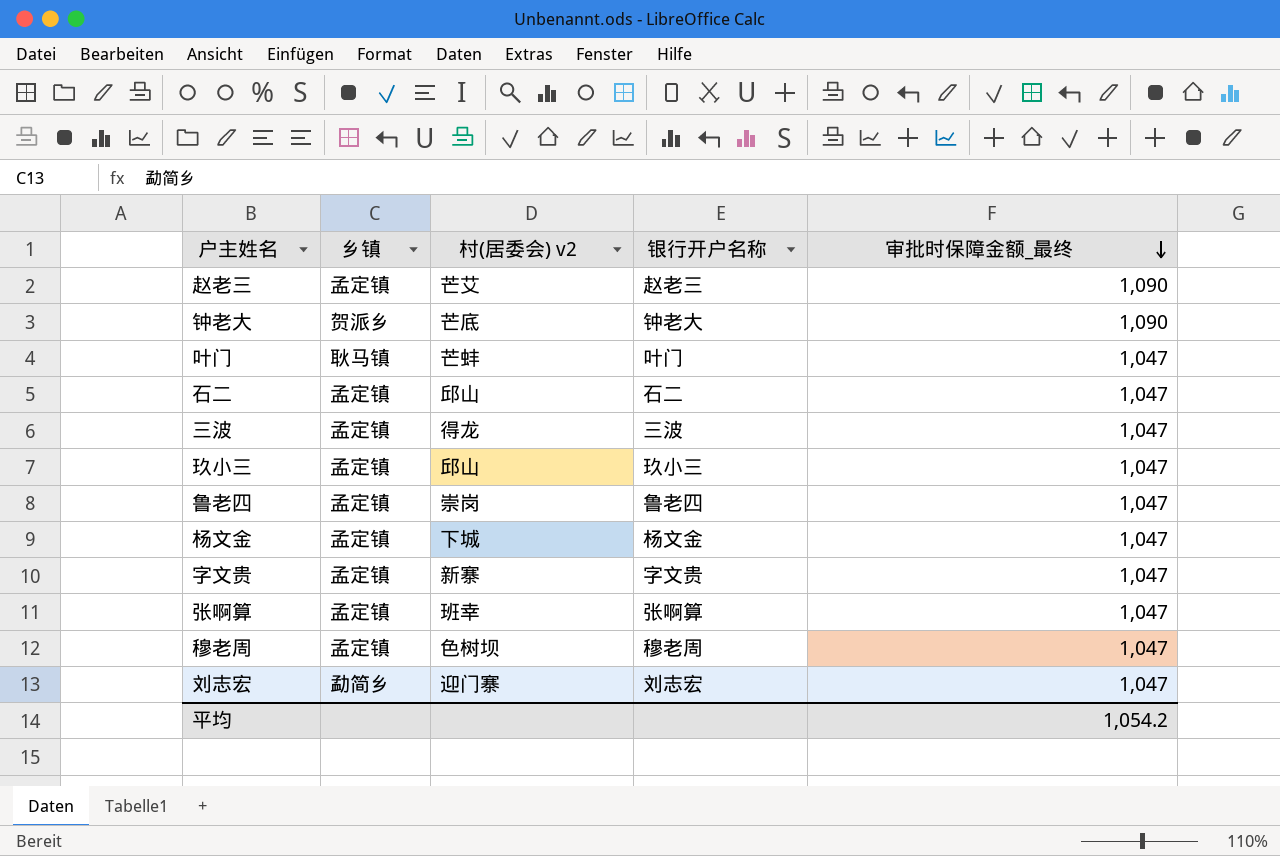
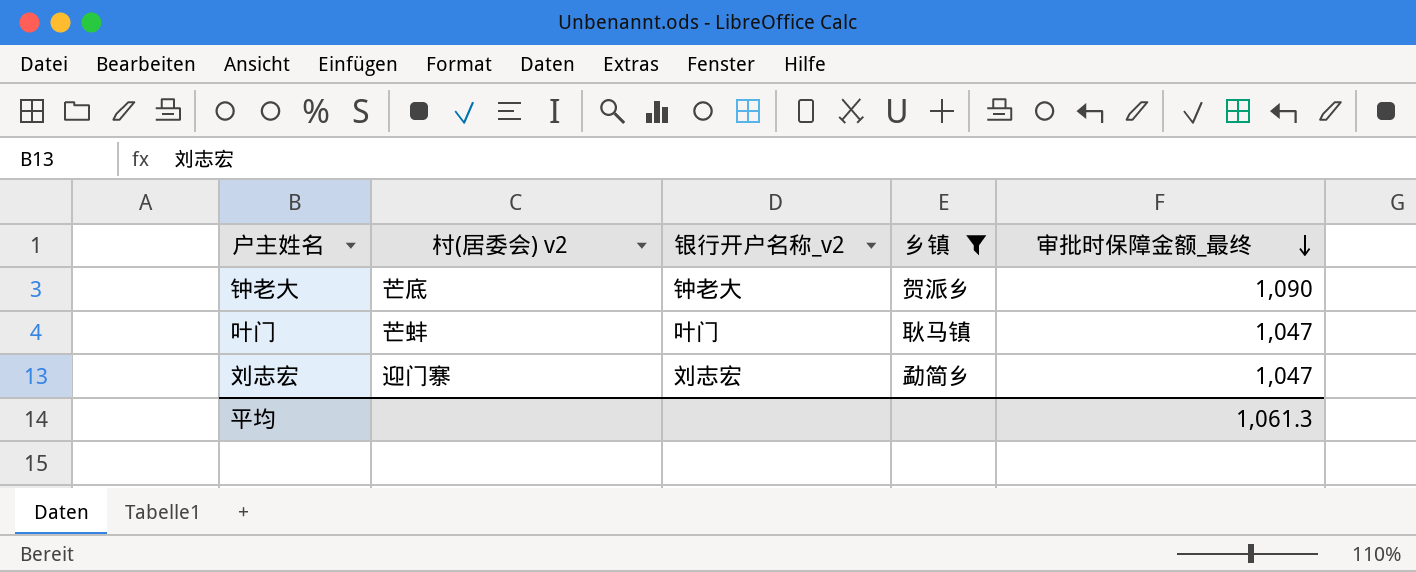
filter: none -> 乡镇 != 孟定镇
column name: 银行开户名称 -> 银行开户名称_v2
column 乡镇 | position: 2 -> 4
平均 | 审批时保障金额_最终: 1,054.2 -> 1,061.3

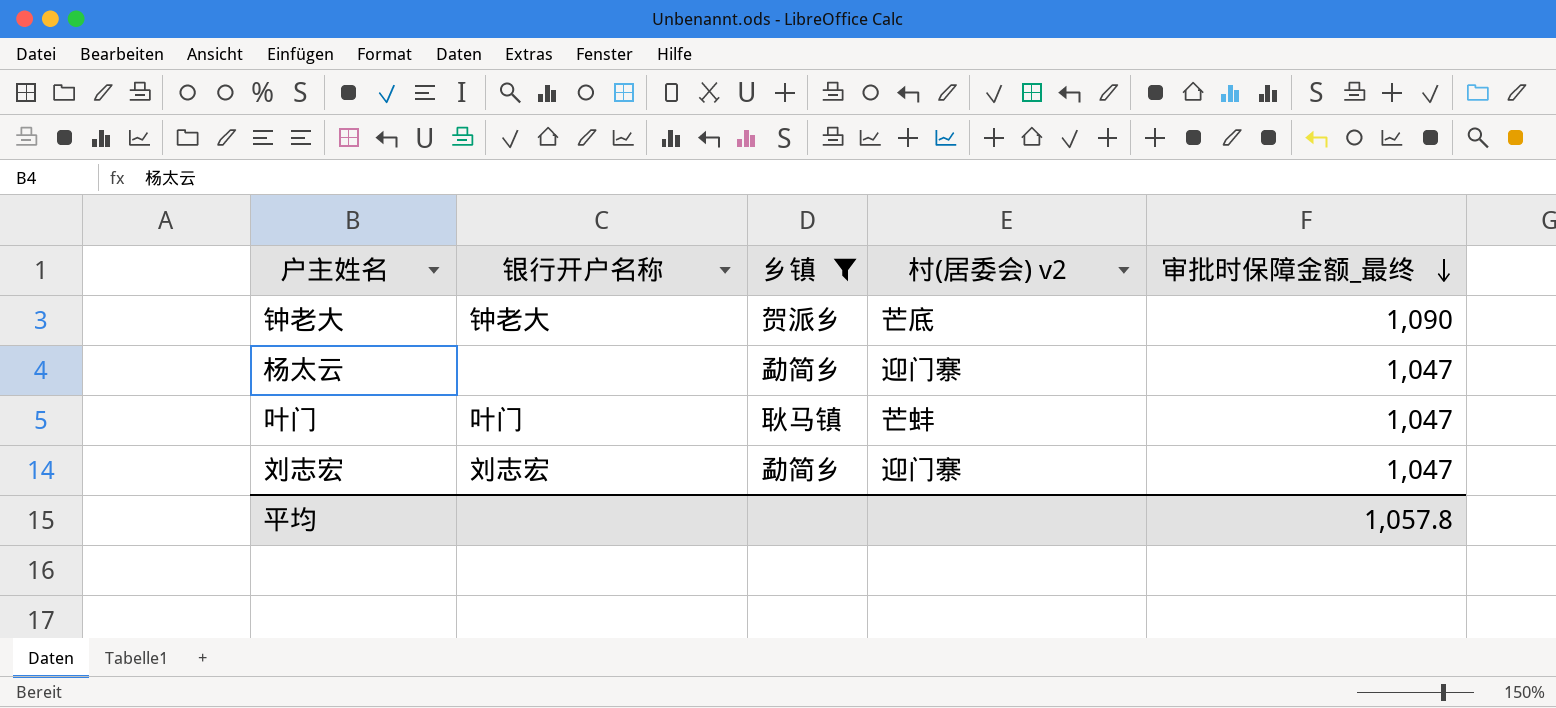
column name: 银行开户名称_v2 -> 银行开户名称
column 村(居委会) v2 | position: 2 -> 4
row 杨太云: none -> none | 勐简乡 | 迎门寨 | 1,047
平均 | 审批时保障金额_最终: 1,061.3 -> 1,057.8

